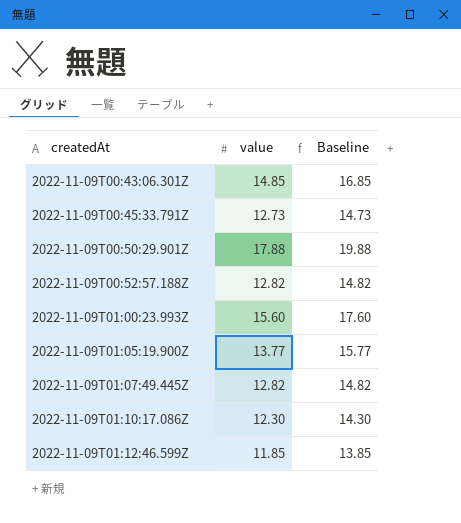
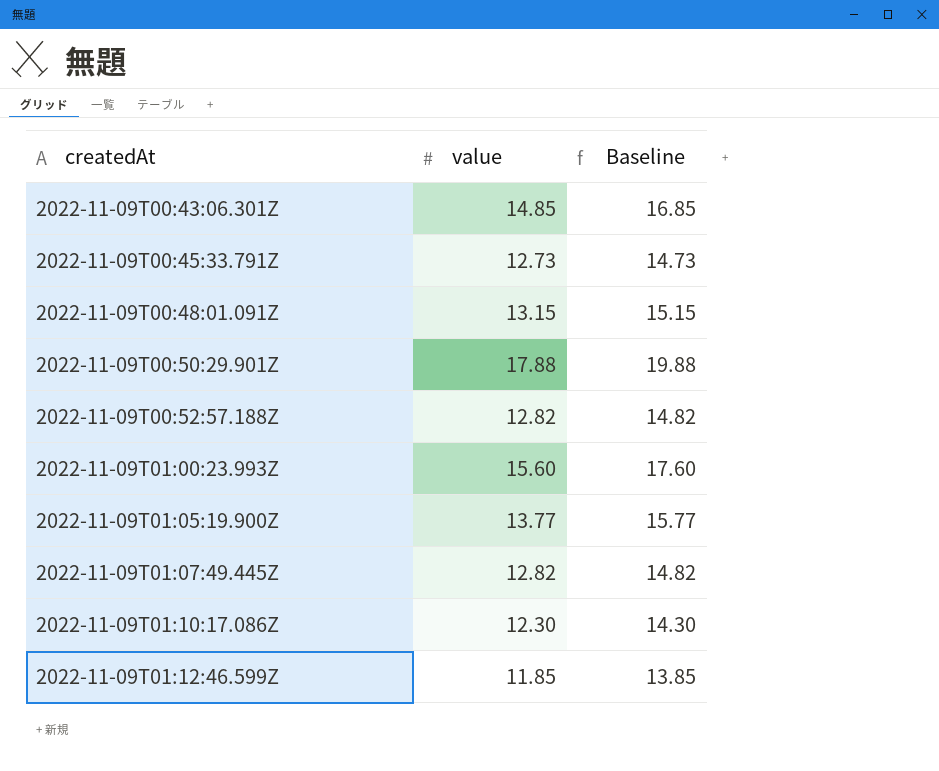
row 2022-11-09T00:48:01.091Z: none -> 13.15 | 15.15

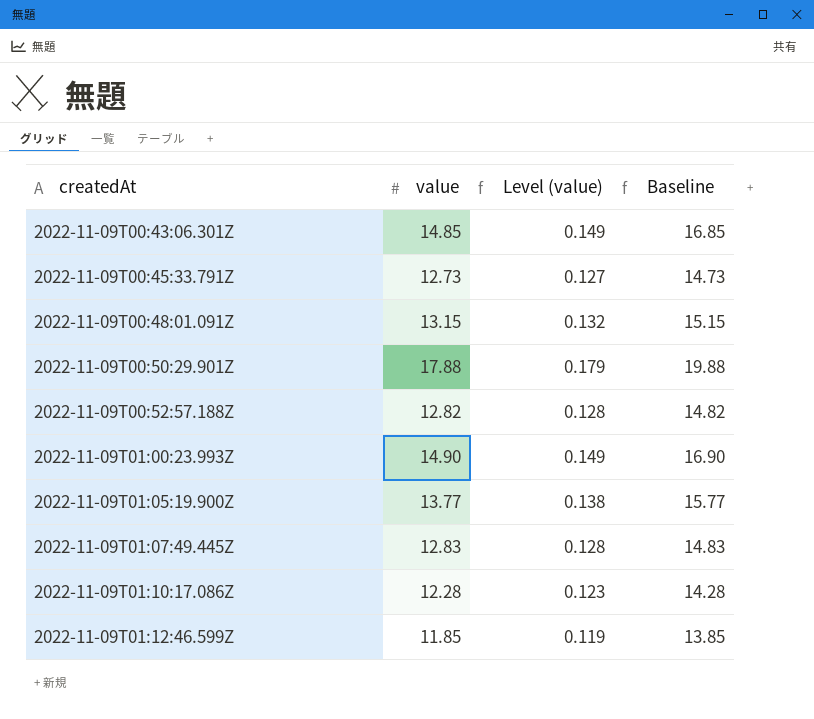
column Level (value) | formula: none -> [value] * 0.01
2022-11-09T01:00:23.993Z | value: 15.60 -> 14.90
2022-11-09T01:00:23.993Z | Baseline: 17.60 -> 16.90
2022-11-09T01:07:49.445Z | value: 12.82 -> 12.83
2022-11-09T01:07:49.445Z | Baseline: 14.82 -> 14.83
2022-11-09T01:10:17.086Z | value: 12.30 -> 12.28
2022-11-09T01:10:17.086Z | Baseline: 14.30 -> 14.28

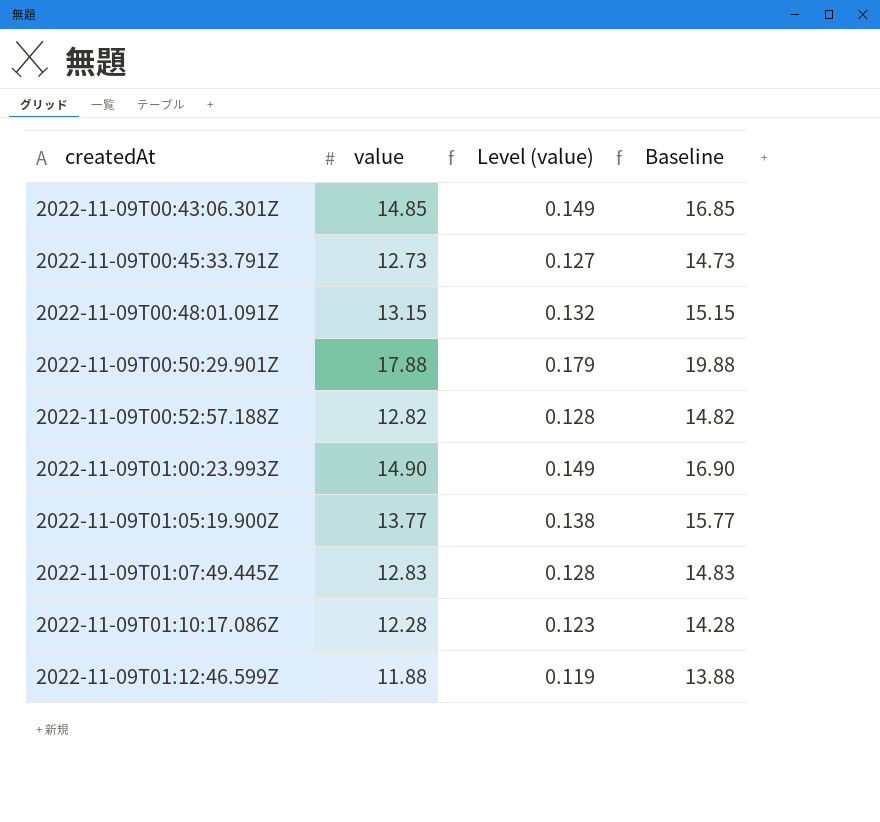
2022-11-09T01:12:46.599Z | value: 11.85 -> 11.88
2022-11-09T01:12:46.599Z | Baseline: 13.85 -> 13.88

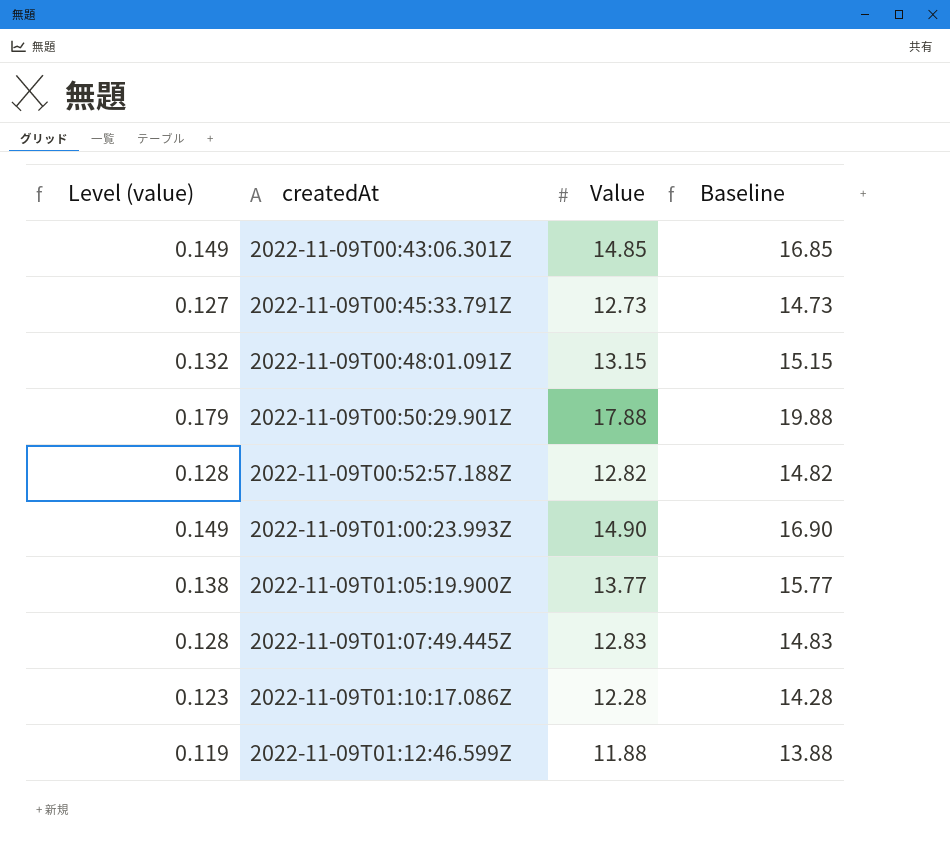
column Level (value) | position: 3 -> 1
column name: value -> Value

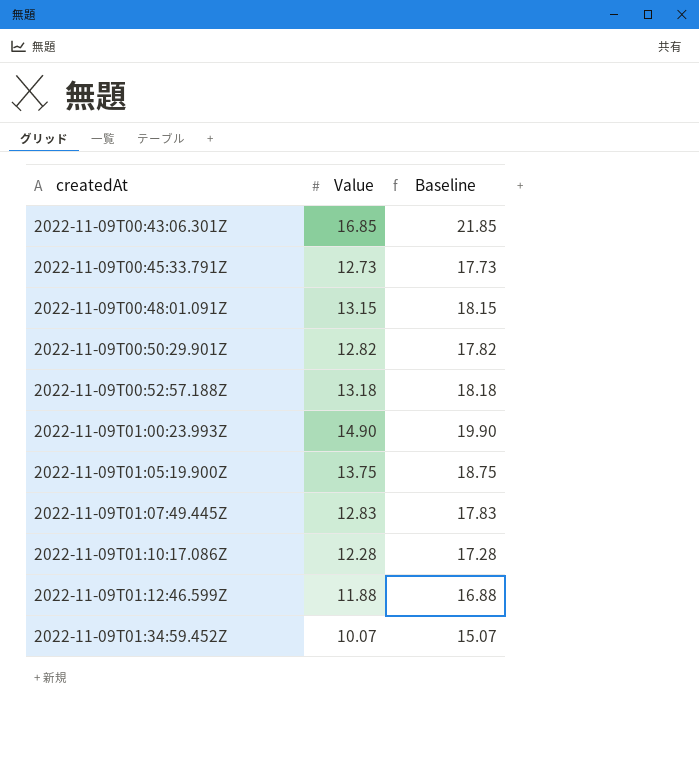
column Level (value) | formula: [Value] * 0.01 -> none
column Baseline | formula: [Value] + 2 -> [Value] + 5
2022-11-09T00:43:06.301Z | Value: 14.85 -> 16.85
2022-11-09T00:50:29.901Z | Value: 17.88 -> 12.82
2022-11-09T00:52:57.188Z | Value: 12.82 -> 13.18
2022-11-09T01:05:19.900Z | Value: 13.77 -> 13.75
row 2022-11-09T01:34:59.452Z: none -> 10.07 | 15.07

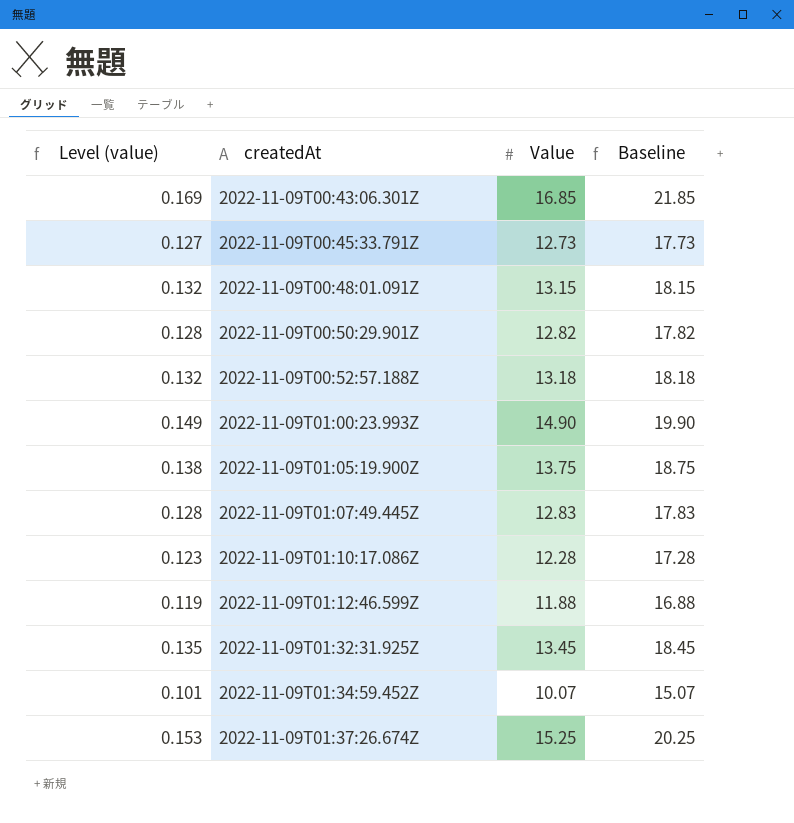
column Level (value) | formula: none -> [Value] * 0.01
row 2022-11-09T01:32:31.925Z: none -> 0.135 | 13.45 | 18.45
row 2022-11-09T01:37:26.674Z: none -> 0.153 | 15.25 | 20.25

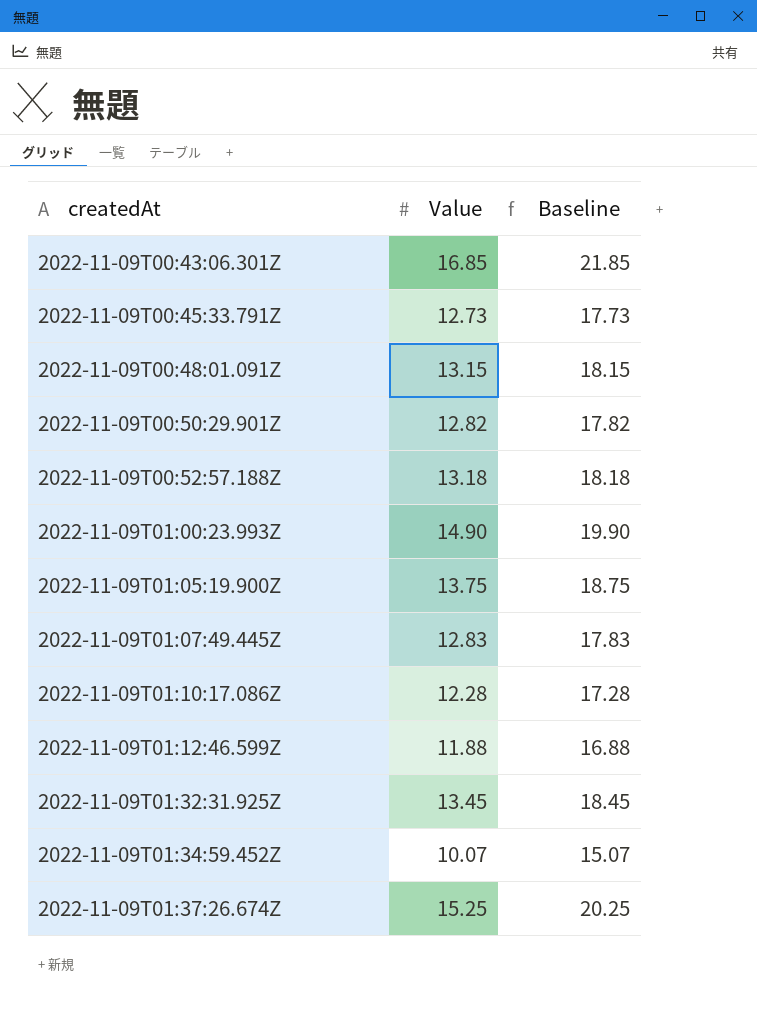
column Level (value) | formula: [Value] * 0.01 -> none

